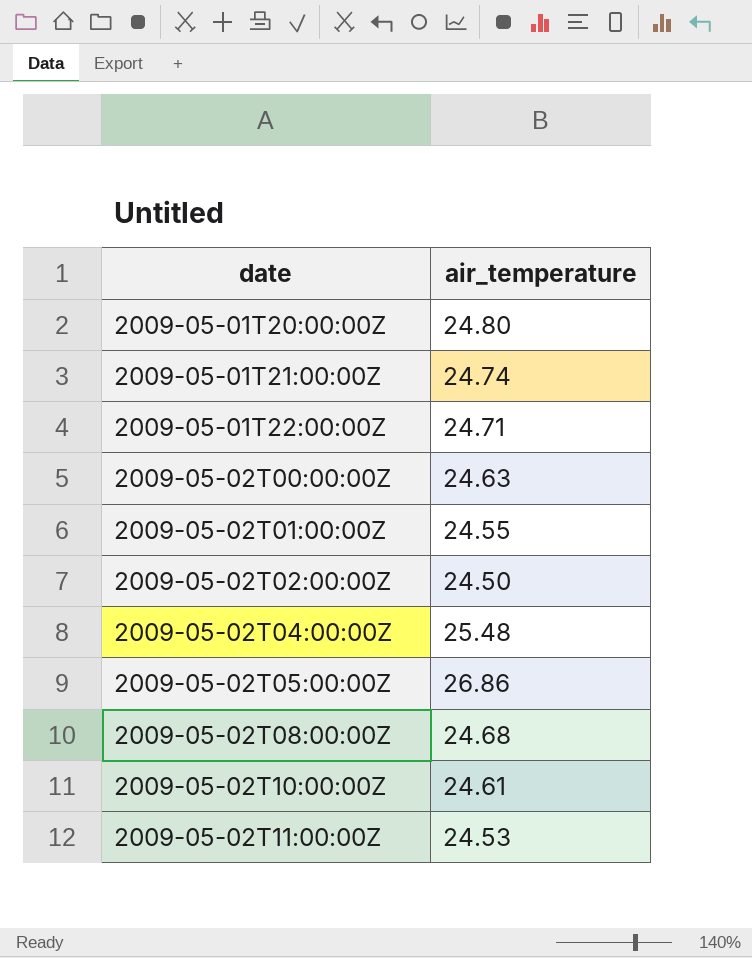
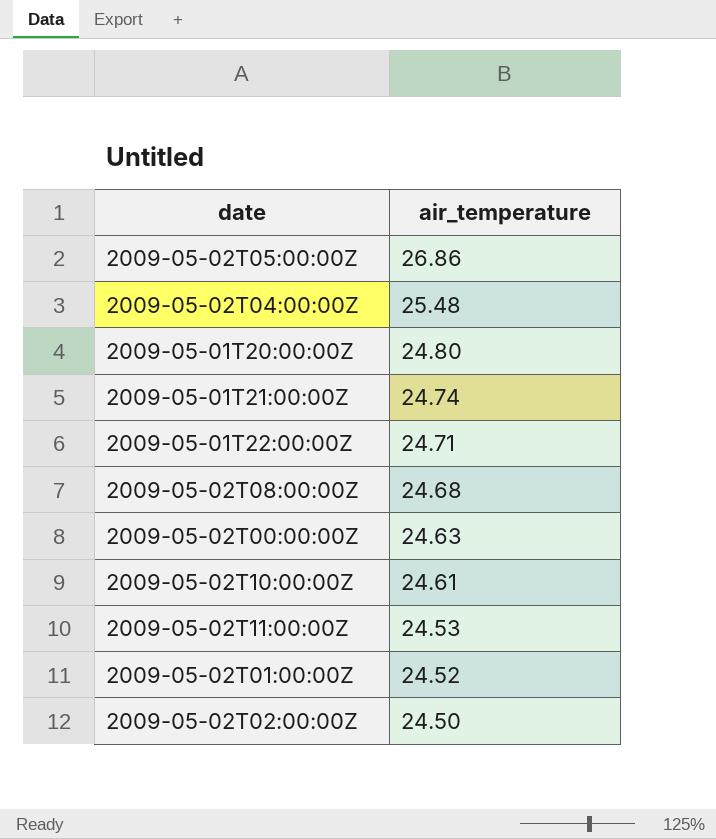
row order: date ascending -> air_temperature descending
2009-05-02T01:00:00Z | air_temperature: 24.55 -> 24.52

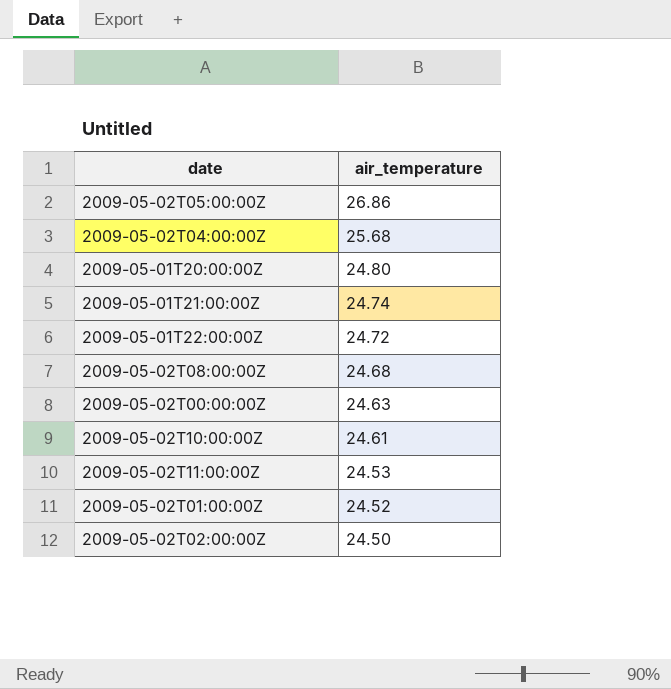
2009-05-02T04:00:00Z | air_temperature: 25.48 -> 25.68
2009-05-01T22:00:00Z | air_temperature: 24.71 -> 24.72

